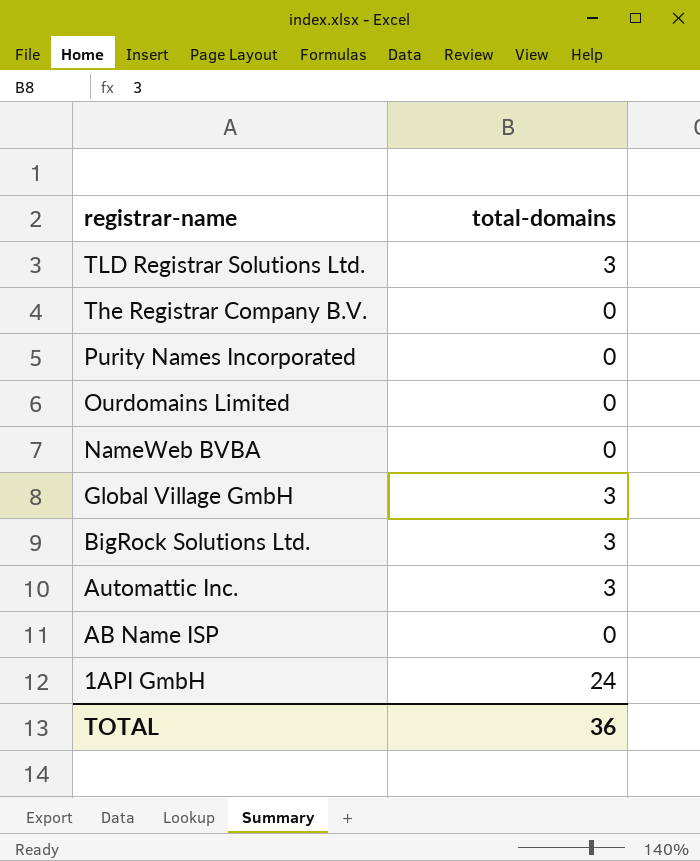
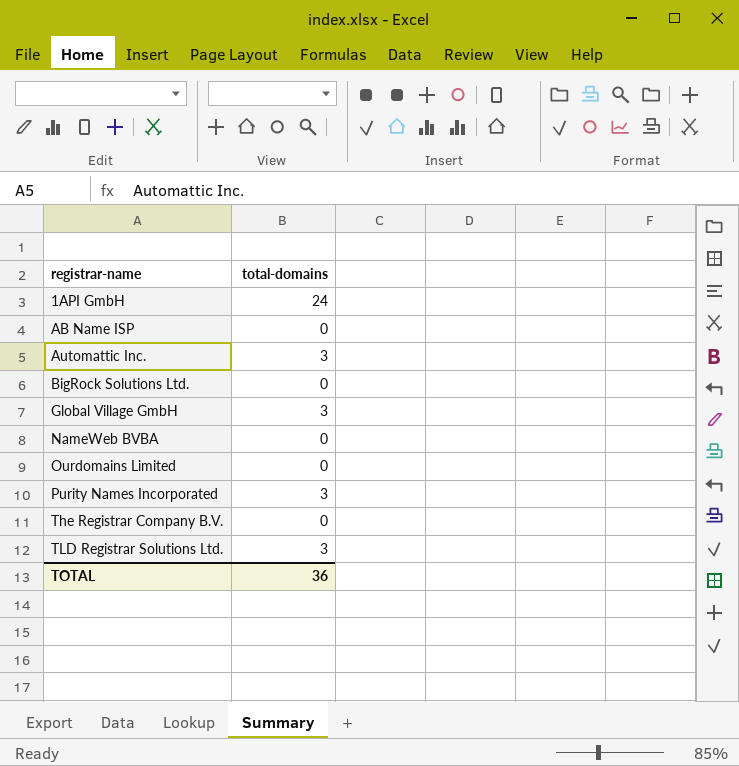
row order: registrar-name descending -> registrar-name ascending
BigRock Solutions Ltd. | total-domains: 3 -> 0
Purity Names Incorporated | total-domains: 0 -> 3

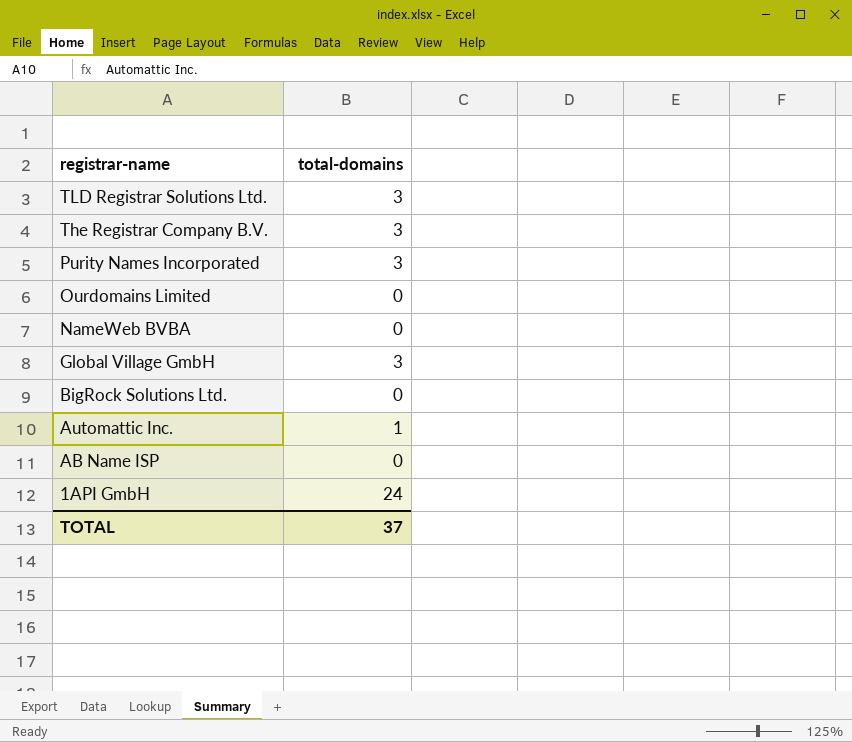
row order: registrar-name ascending -> registrar-name descending
The Registrar Company B.V. | total-domains: 0 -> 3
Automattic Inc. | total-domains: 3 -> 1
TOTAL | total-domains: 36 -> 37

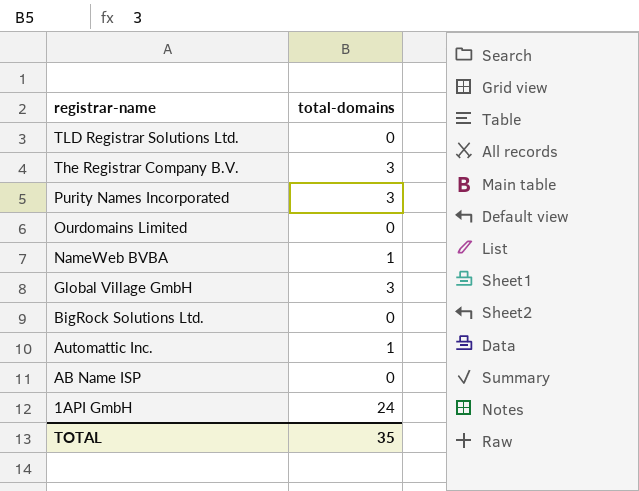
TLD Registrar Solutions Ltd. | total-domains: 3 -> 0
NameWeb BVBA | total-domains: 0 -> 1
TOTAL | total-domains: 37 -> 35

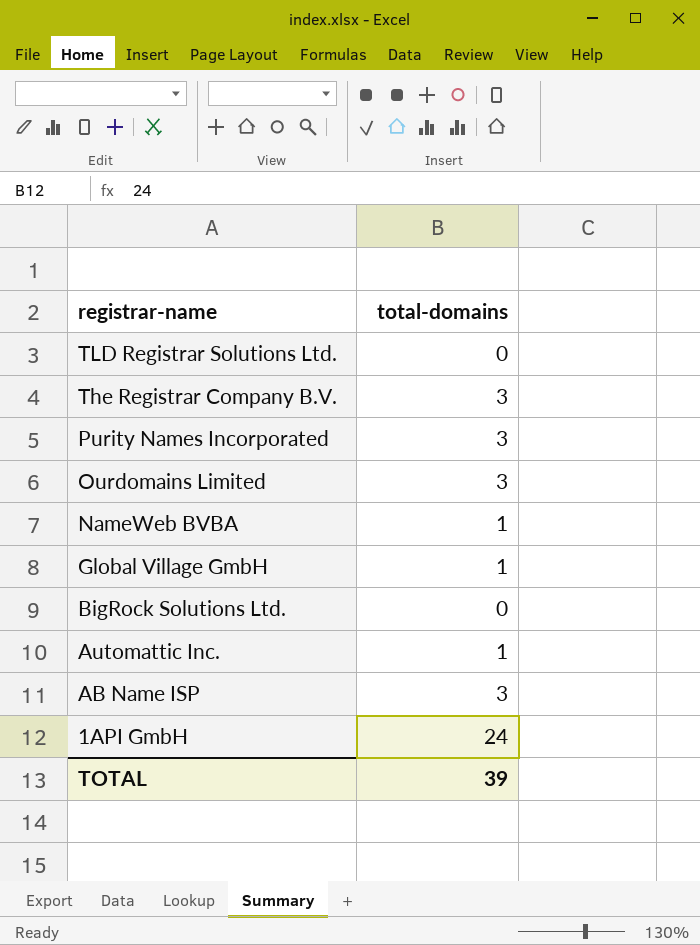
Ourdomains Limited | total-domains: 0 -> 3
Global Village GmbH | total-domains: 3 -> 1
AB Name ISP | total-domains: 0 -> 3
TOTAL | total-domains: 35 -> 39

